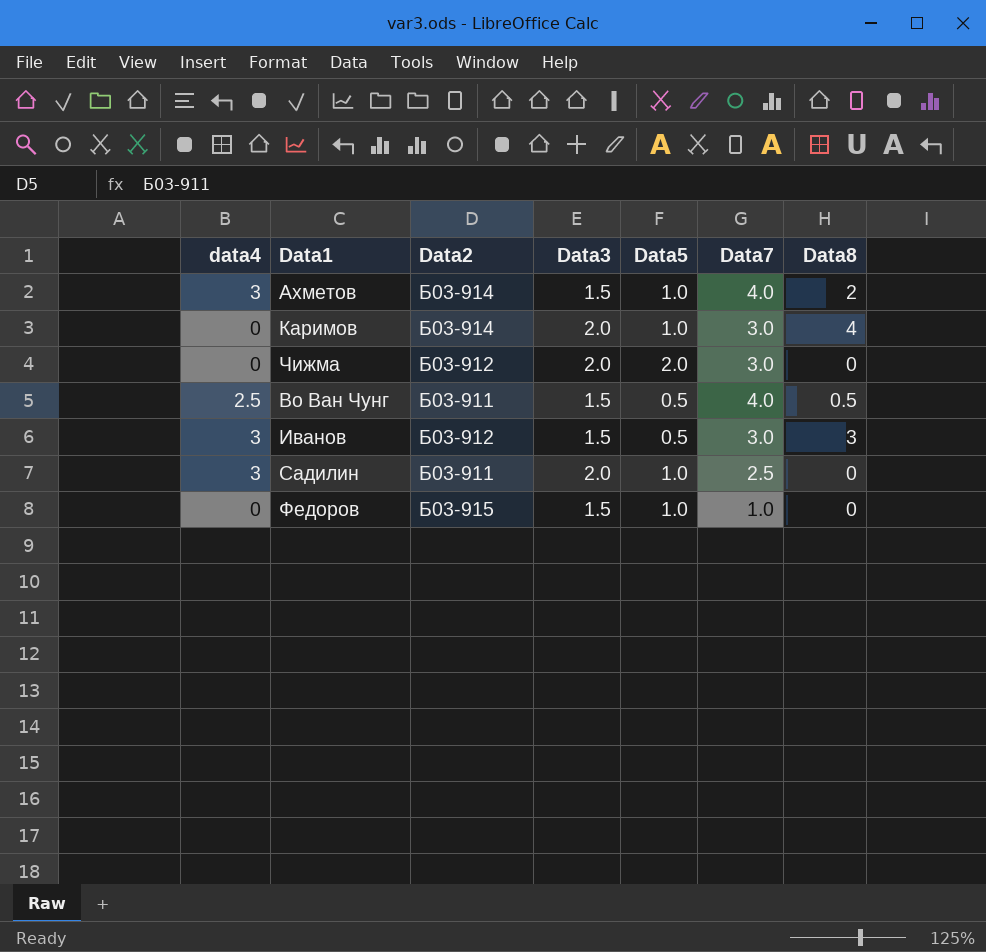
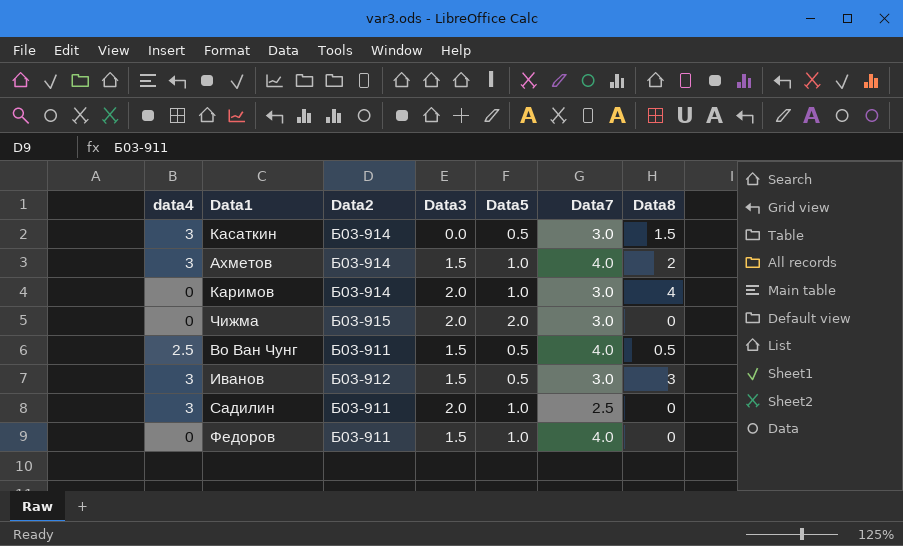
row Касаткин: none -> 3 | Б03-914 | 0.0 | 0.5 | 3.0 | 1.5
Чижма | Data2: Б03-912 -> Б03-915
Федоров | Data2: Б03-915 -> Б03-911
Федоров | Data7: 1.0 -> 4.0

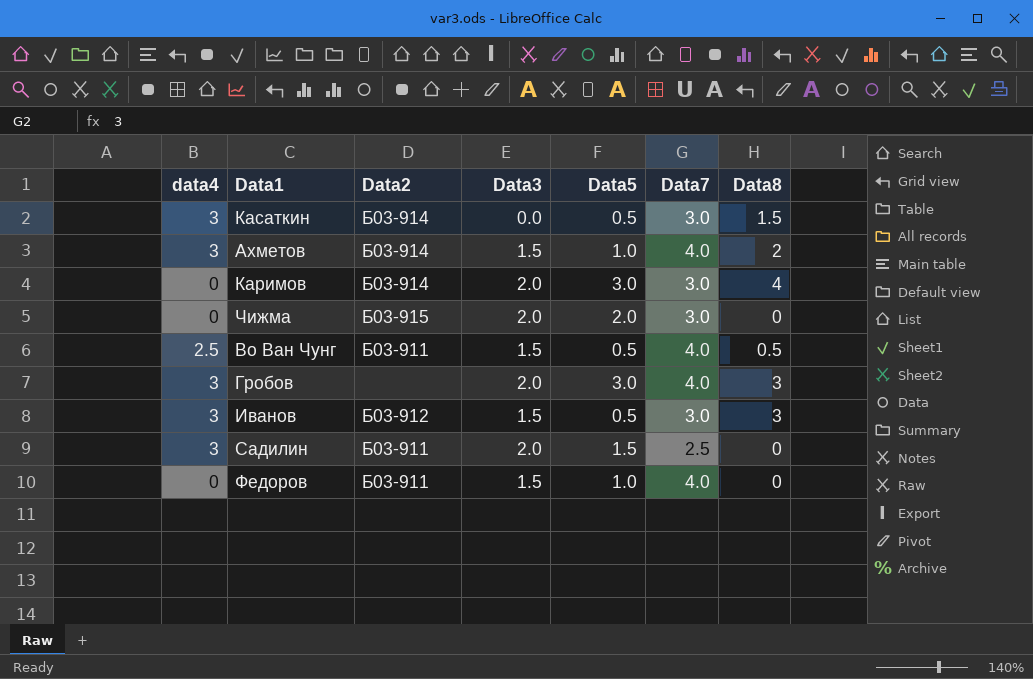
Каримов | Data5: 1.0 -> 3.0
row Гробов: none -> 3 | none | 2.0 | 3.0 | 4.0 | 3
Садилин | Data5: 1.0 -> 1.5

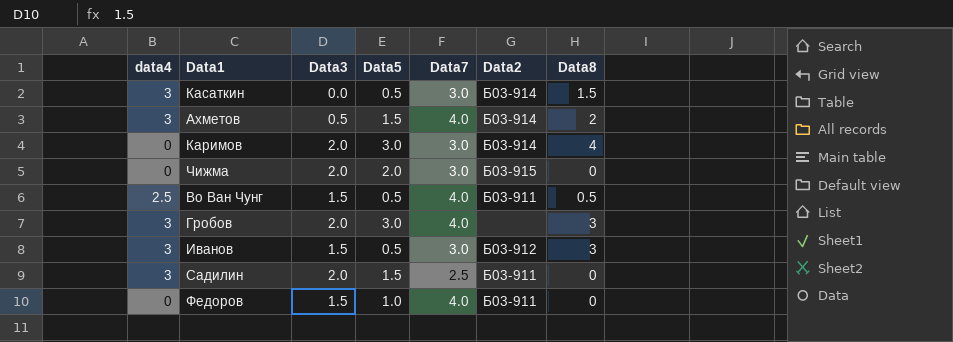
column Data2 | position: 3 -> 6
Ахметов | Data3: 1.5 -> 0.5
Ахметов | Data5: 1.0 -> 1.5

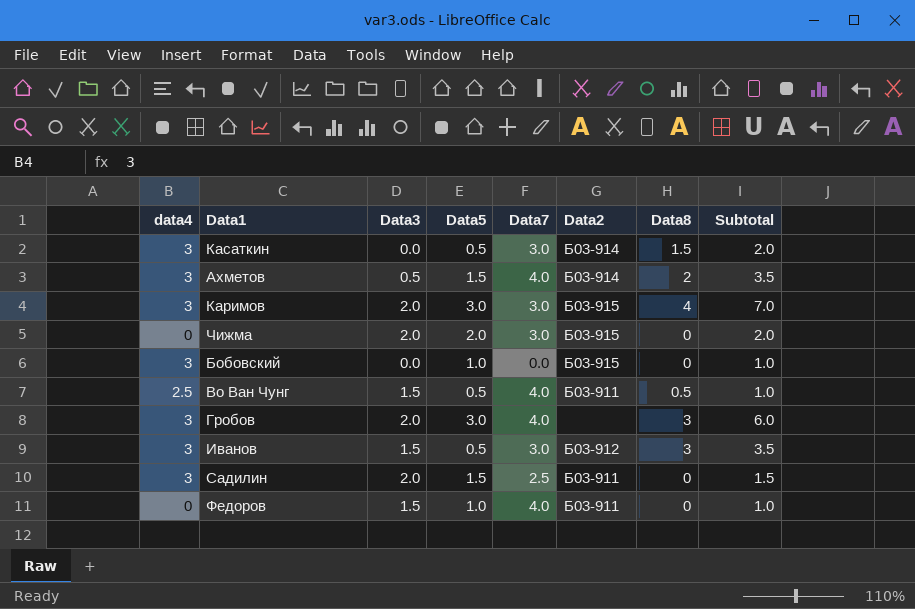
column Subtotal | formula: none -> [Data5] + [Data8]
Каримов | data4: 0 -> 3
Каримов | Data2: Б03-914 -> Б03-915
row Бобовский: none -> 3 | 0.0 | 1.0 | 0.0 | Б03-915 | 0 | 1.0

